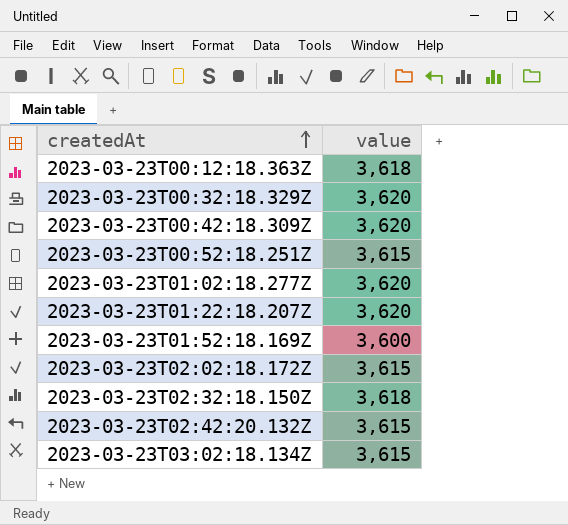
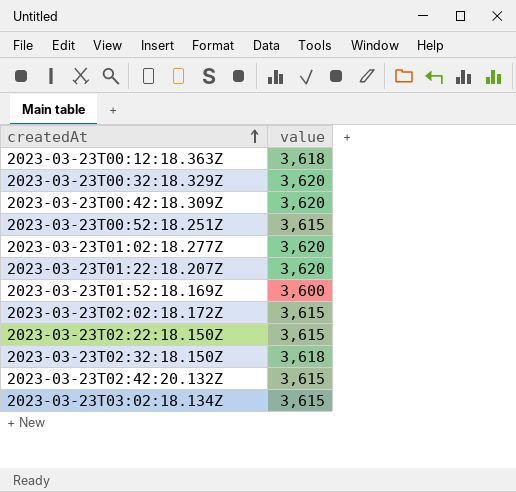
row 2023-03-23T02:22:18.150Z: none -> 3,615

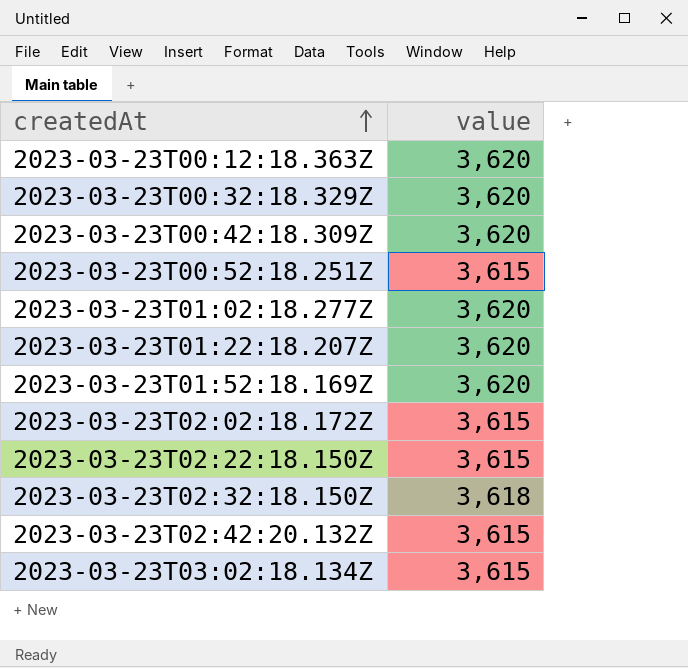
2023-03-23T00:12:18.363Z | value: 3,618 -> 3,620
2023-03-23T01:52:18.169Z | value: 3,600 -> 3,620

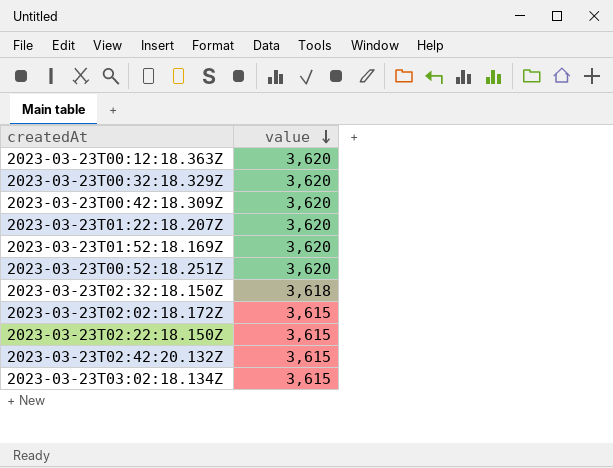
row order: createdAt ascending -> value descending
row 2023-03-23T01:02:18.277Z: 3,620 -> none
2023-03-23T00:52:18.251Z | value: 3,615 -> 3,620

